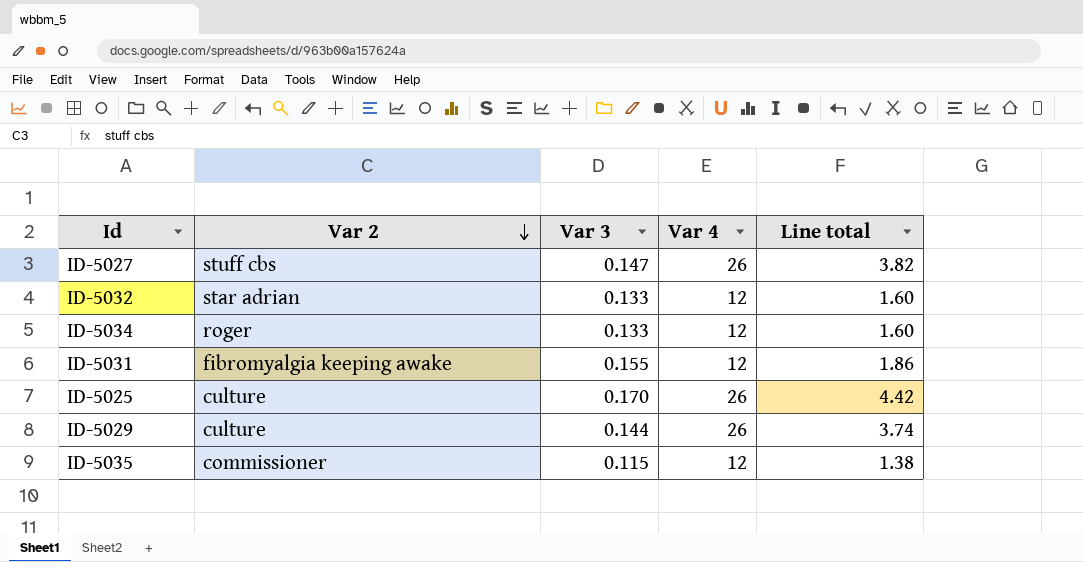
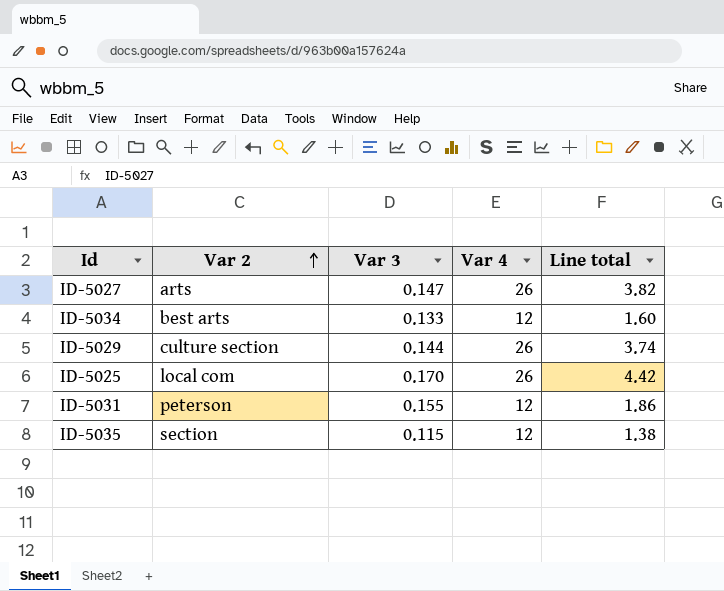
row order: Var 2 descending -> Var 2 ascending
row ID-5032: star adrian | 0.133 | 12 | 1.60 -> none
ID-5027 | Var 2: stuff cbs -> arts
ID-5034 | Var 2: roger -> best arts
ID-5029 | Var 2: culture -> culture section
ID-5025 | Var 2: culture -> local com
ID-5031 | Var 2: fibromyalgia keeping awake -> peterson
ID-5035 | Var 2: commissioner -> section

